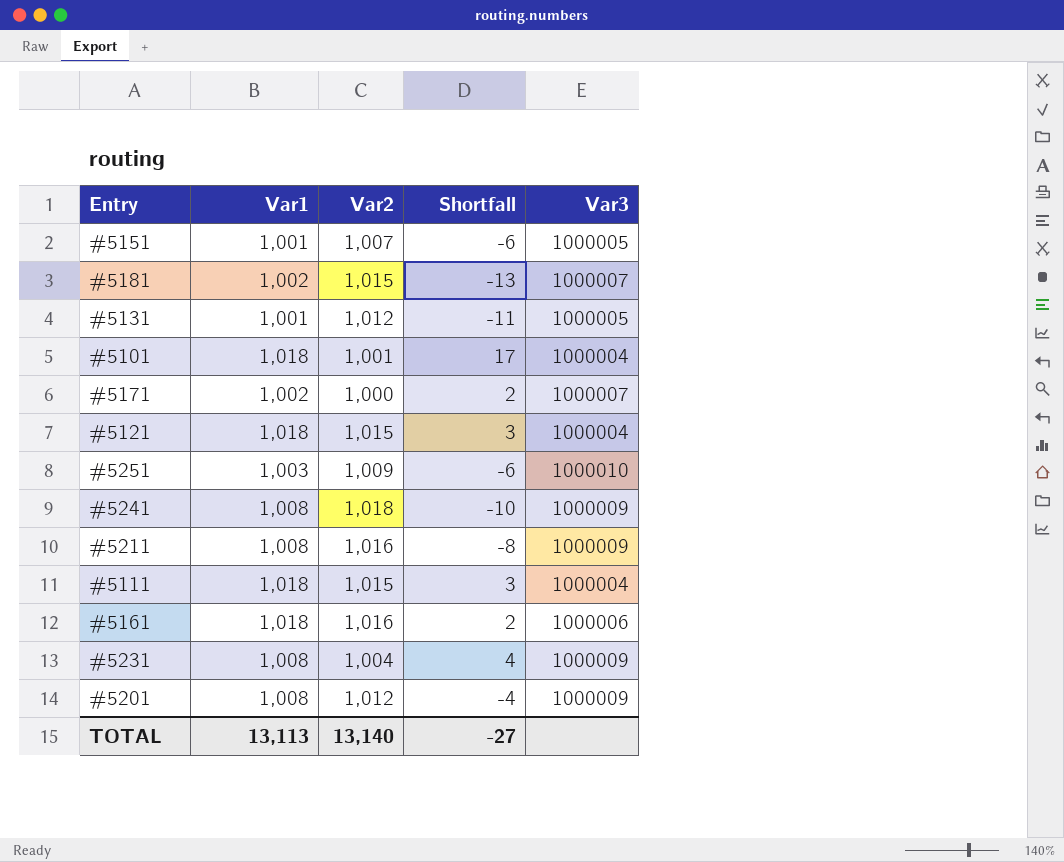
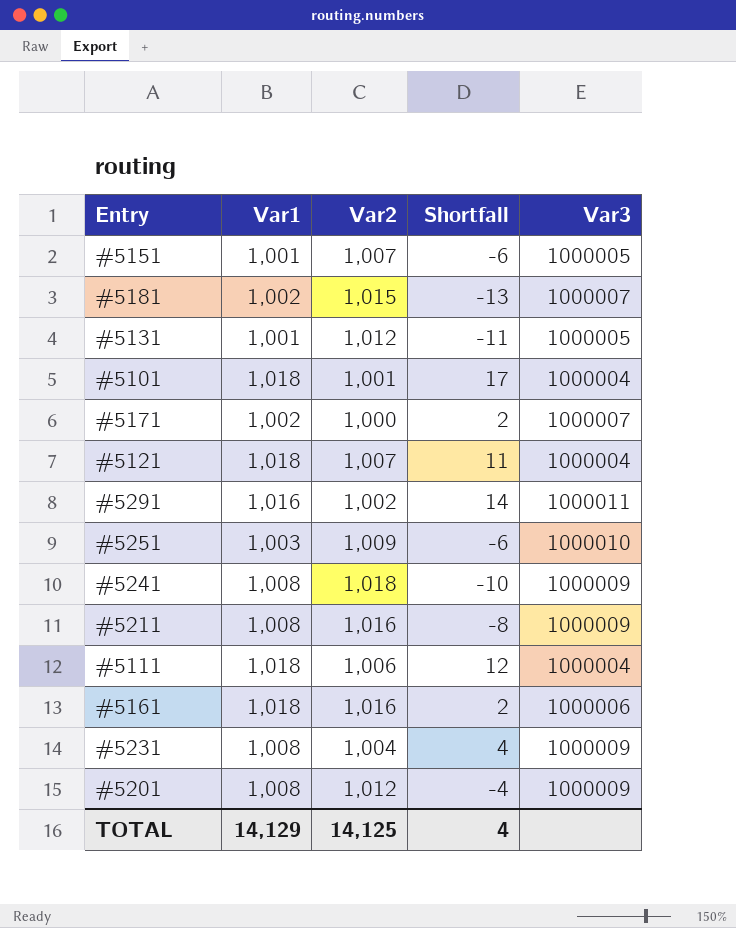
#5121 | Var2: 1,015 -> 1,007
#5121 | Shortfall: 3 -> 11
row #5291: none -> 1,016 | 1,002 | 14 | 1000011
#5111 | Var2: 1,015 -> 1,006
#5111 | Shortfall: 3 -> 12
TOTAL | Var1: 13,113 -> 14,129
TOTAL | Var2: 13,140 -> 14,125
TOTAL | Shortfall: -27 -> 4

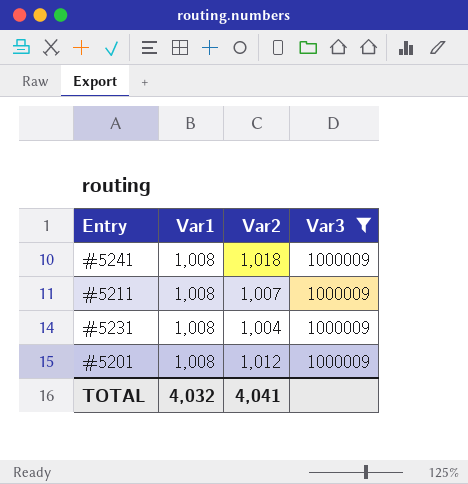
filter: none -> Var3 = 1000009
column Shortfall | formula: [Var1] - [Var2] -> none
#5211 | Var2: 1,016 -> 1,007
TOTAL | Var1: 14,129 -> 4,032
TOTAL | Var2: 14,125 -> 4,041

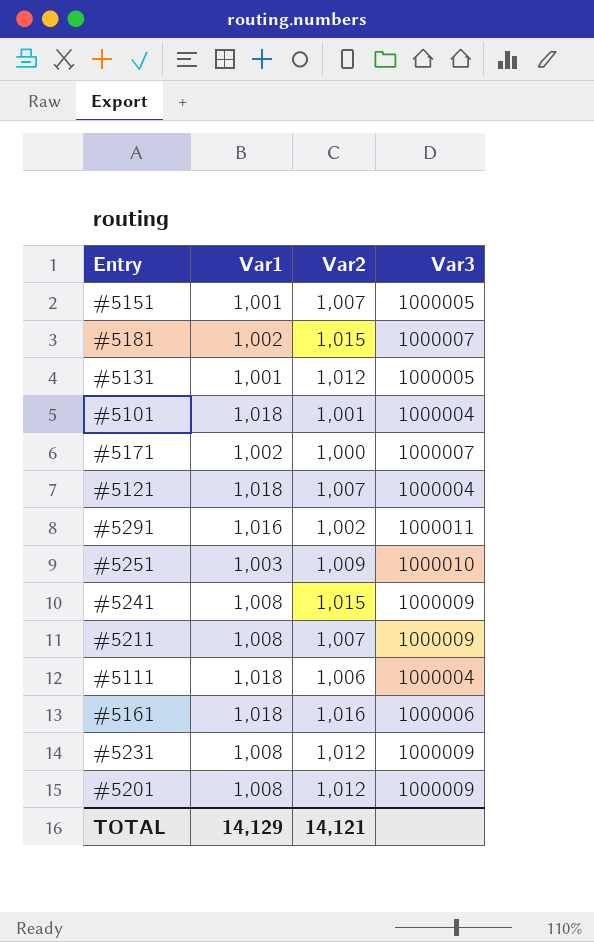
filter: Var3 = 1000009 -> none
#5241 | Var2: 1,018 -> 1,015
#5231 | Var2: 1,004 -> 1,012
TOTAL | Var1: 4,032 -> 14,129
TOTAL | Var2: 4,041 -> 14,121

